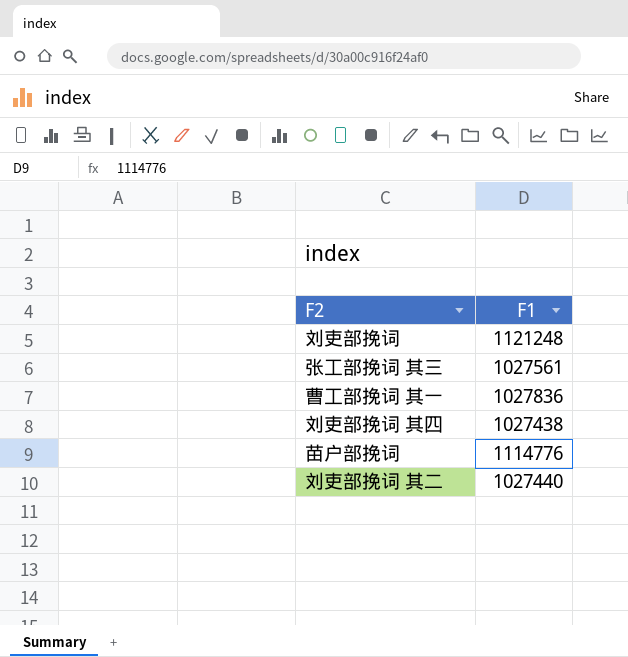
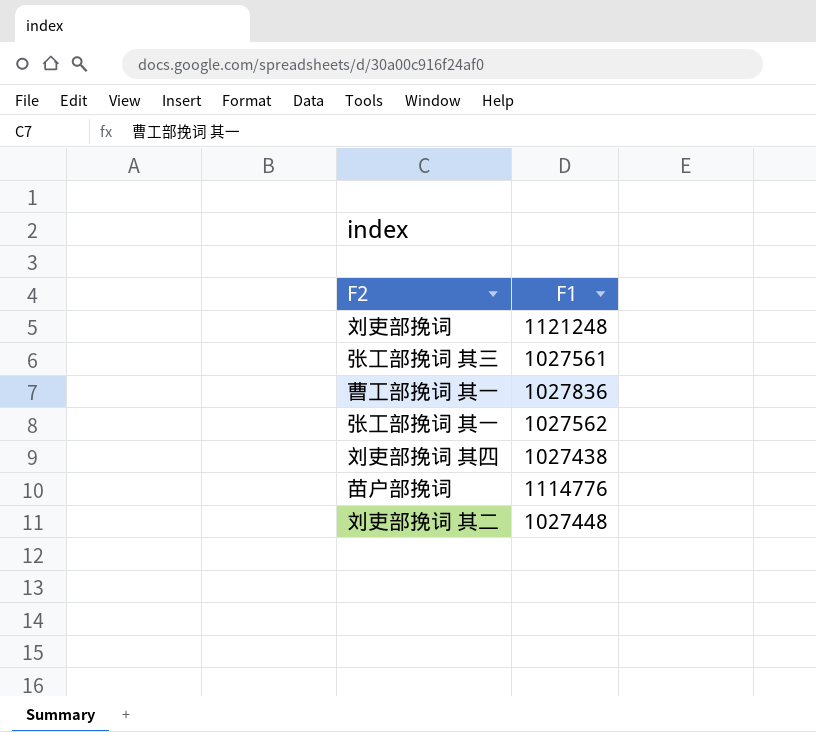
row 张工部挽词 其一: none -> 1027562
刘吏部挽词 其二 | F1: 1027440 -> 1027448

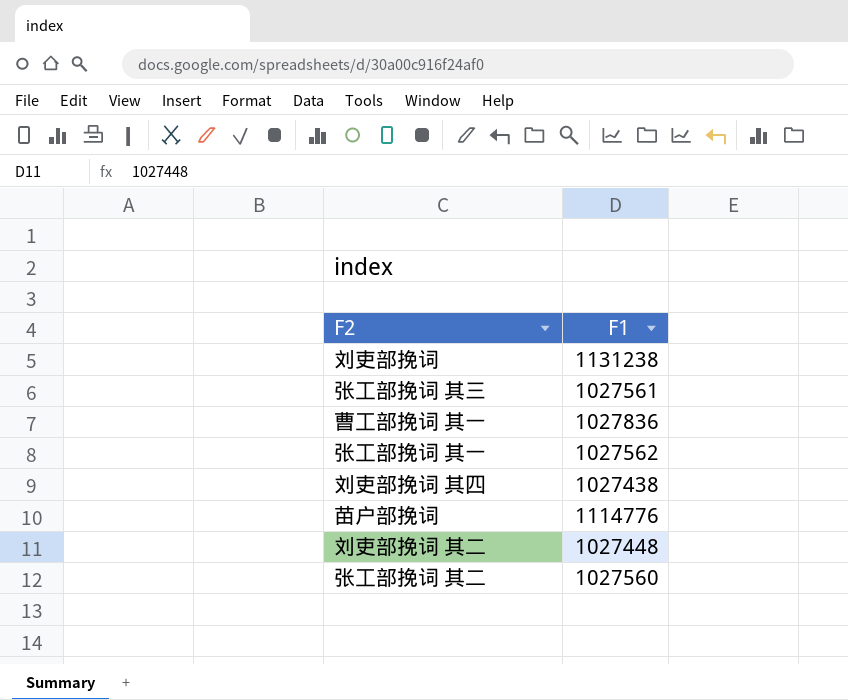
刘吏部挽词 | F1: 1121248 -> 1131238
row 张工部挽词 其二: none -> 1027560

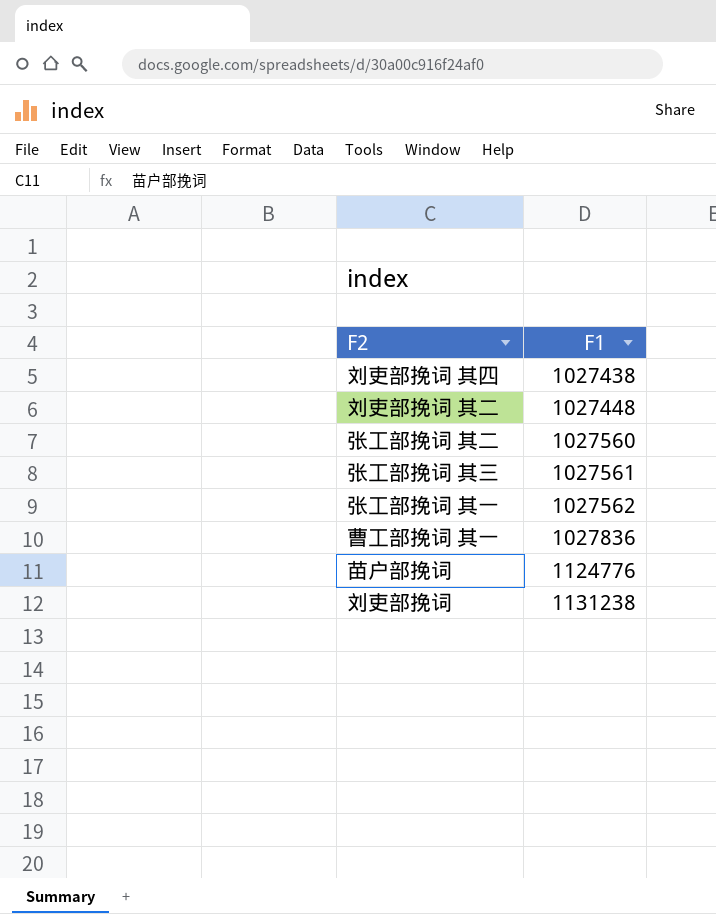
row order: none -> F1 ascending
苗户部挽词 | F1: 1114776 -> 1124776

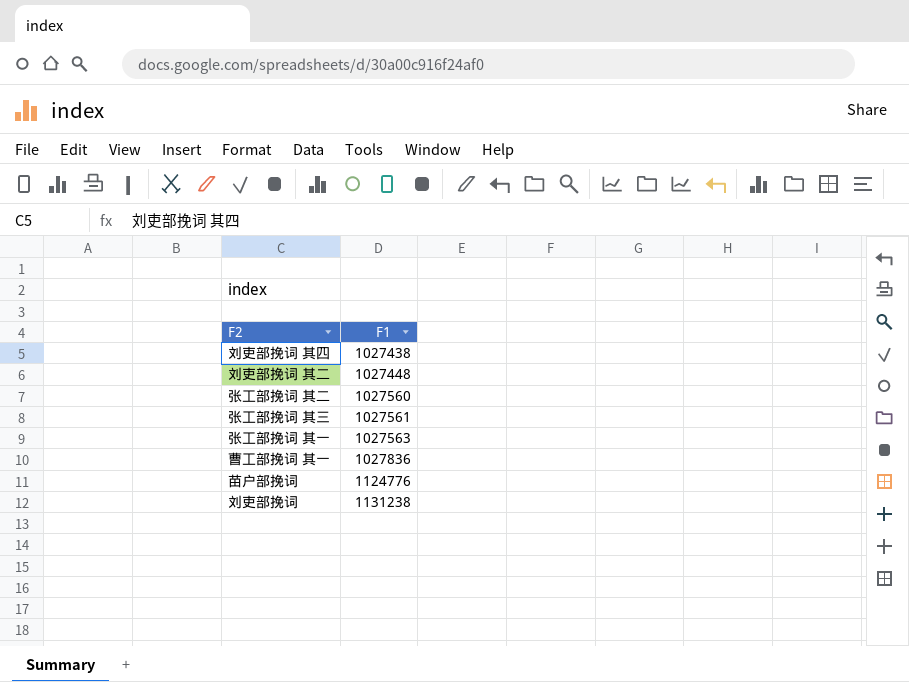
张工部挽词 其一 | F1: 1027562 -> 1027563

